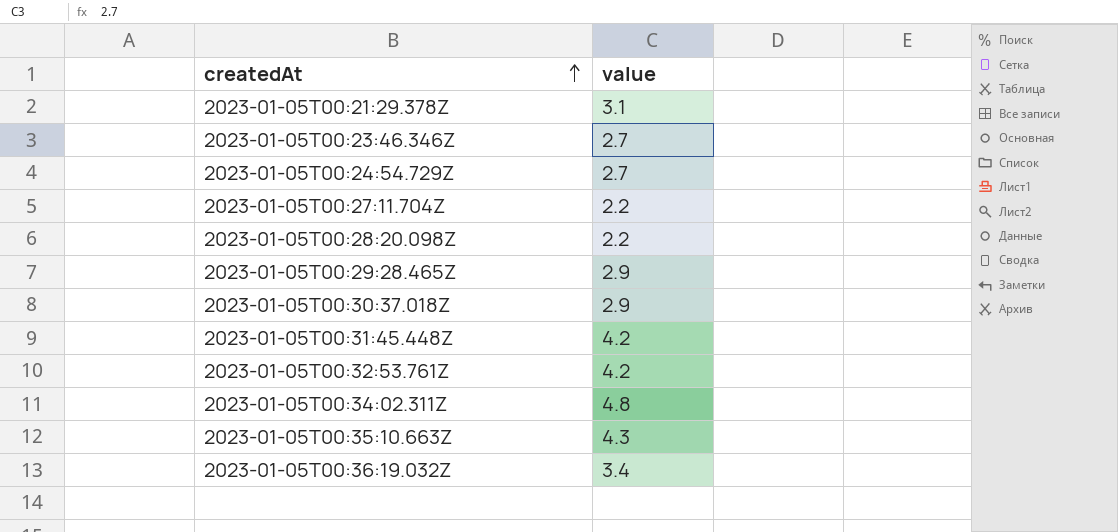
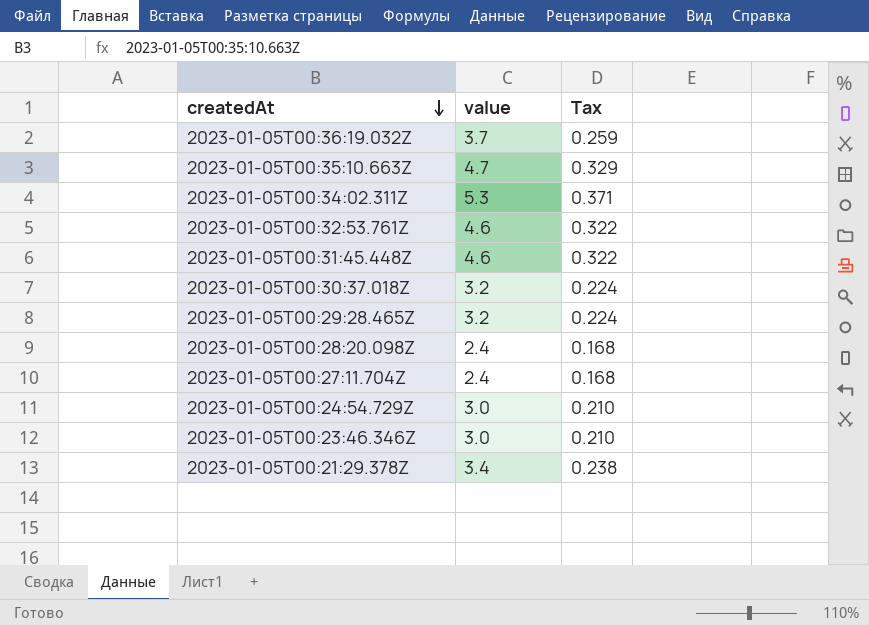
row order: createdAt ascending -> createdAt descending
column Tax | formula: none -> [value] * 0.07
2023-01-05T00:36:19.032Z | value: 3.4 -> 3.7
2023-01-05T00:35:10.663Z | value: 4.3 -> 4.7
2023-01-05T00:34:02.311Z | value: 4.8 -> 5.3
2023-01-05T00:32:53.761Z | value: 4.2 -> 4.6
2023-01-05T00:31:45.448Z | value: 4.2 -> 4.6
2023-01-05T00:30:37.018Z | value: 2.9 -> 3.2
2023-01-05T00:29:28.465Z | value: 2.9 -> 3.2
2023-01-05T00:28:20.098Z | value: 2.2 -> 2.4
2023-01-05T00:27:11.704Z | value: 2.2 -> 2.4
2023-01-05T00:24:54.729Z | value: 2.7 -> 3.0
2023-01-05T00:23:46.346Z | value: 2.7 -> 3.0
2023-01-05T00:21:29.378Z | value: 3.1 -> 3.4

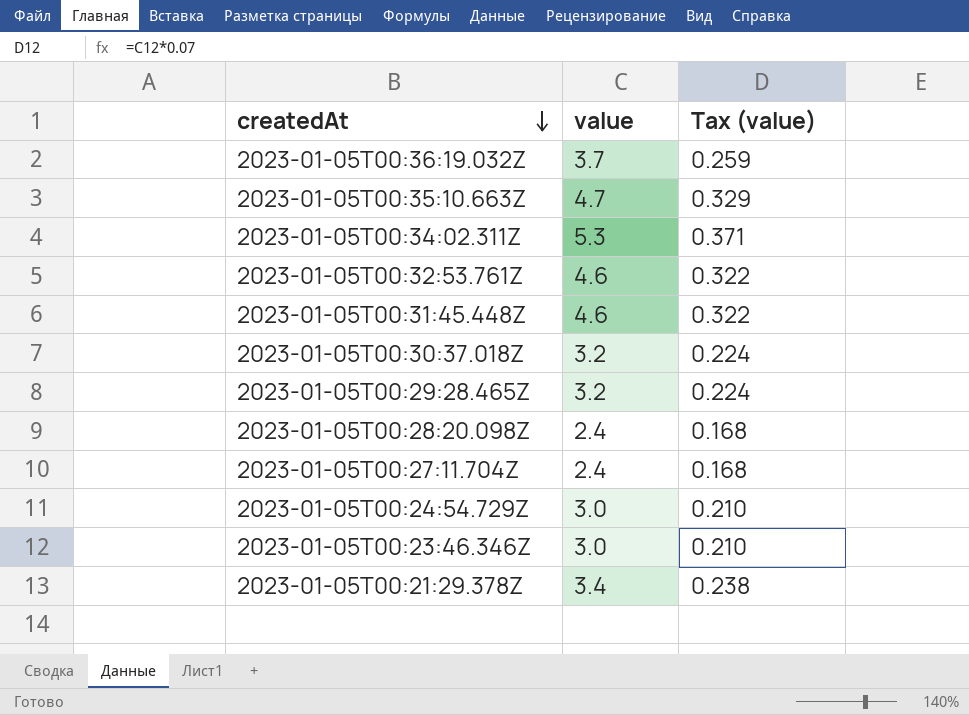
column name: Tax -> Tax (value)

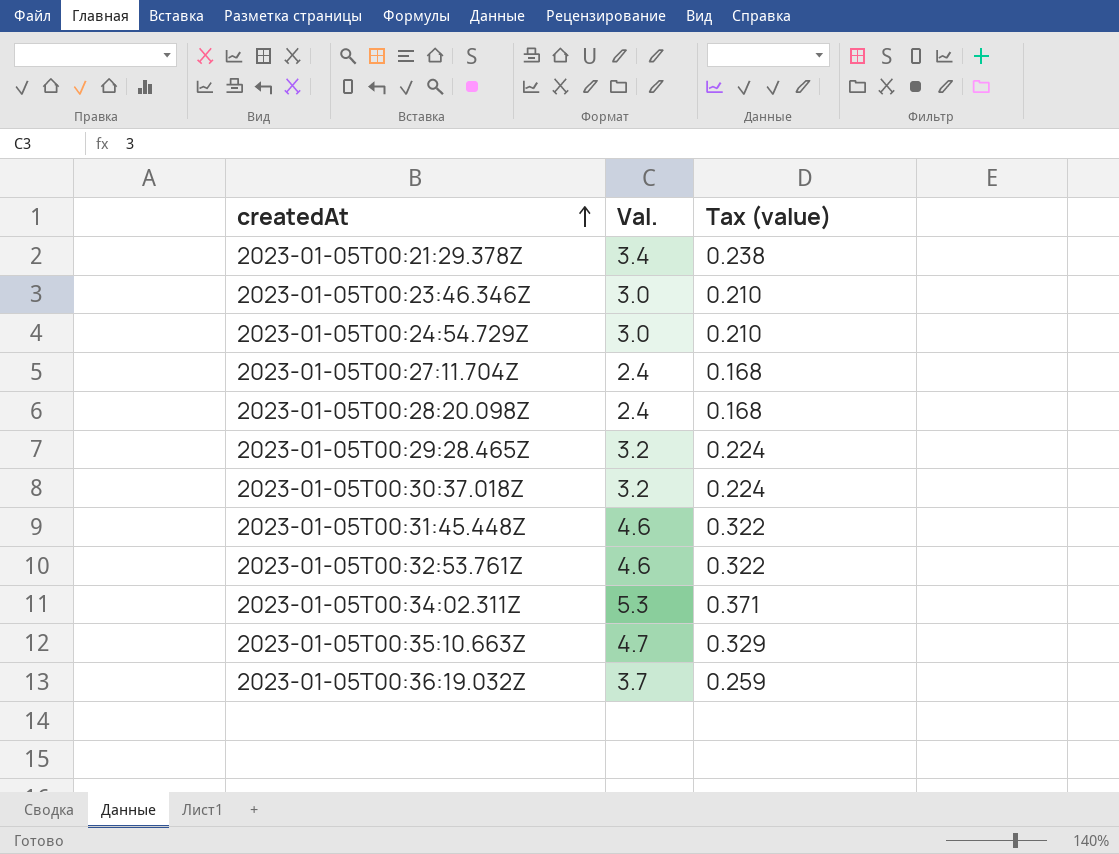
row order: createdAt descending -> createdAt ascending
column name: value -> Val.

